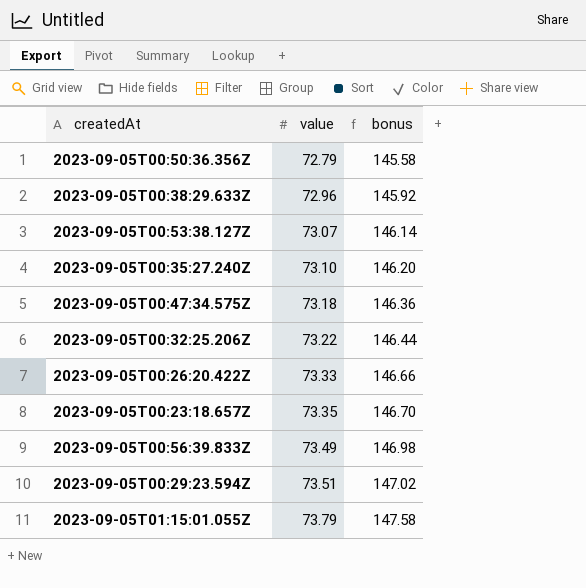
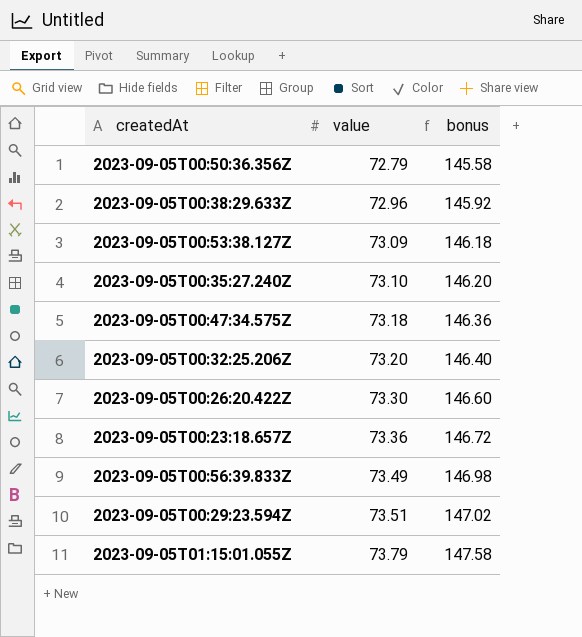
2023-09-05T00:53:38.127Z | value: 73.07 -> 73.09
2023-09-05T00:53:38.127Z | bonus: 146.14 -> 146.18
2023-09-05T00:32:25.206Z | value: 73.22 -> 73.20
2023-09-05T00:32:25.206Z | bonus: 146.44 -> 146.40
2023-09-05T00:26:20.422Z | value: 73.33 -> 73.30
2023-09-05T00:26:20.422Z | bonus: 146.66 -> 146.60
2023-09-05T00:23:18.657Z | value: 73.35 -> 73.36
2023-09-05T00:23:18.657Z | bonus: 146.70 -> 146.72

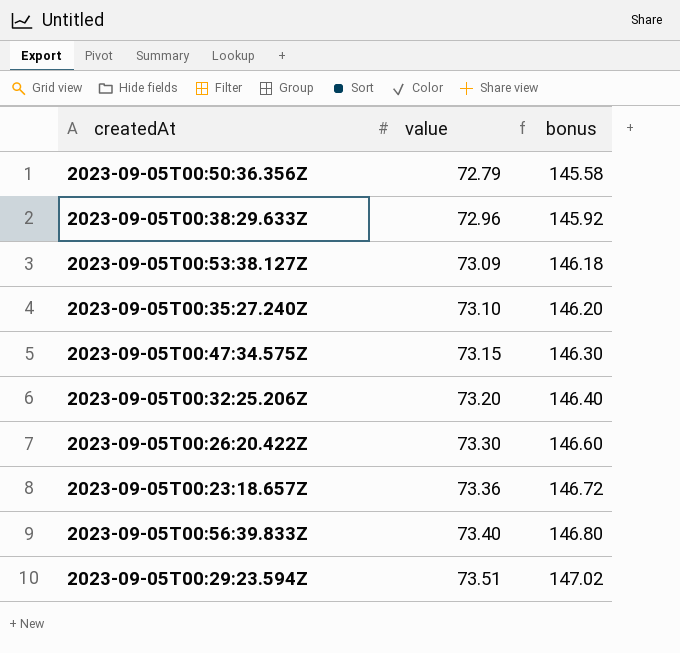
row 2023-09-05T01:15:01.055Z: 73.79 | 147.58 -> none
2023-09-05T00:47:34.575Z | value: 73.18 -> 73.15
2023-09-05T00:47:34.575Z | bonus: 146.36 -> 146.30
2023-09-05T00:56:39.833Z | value: 73.49 -> 73.40
2023-09-05T00:56:39.833Z | bonus: 146.98 -> 146.80

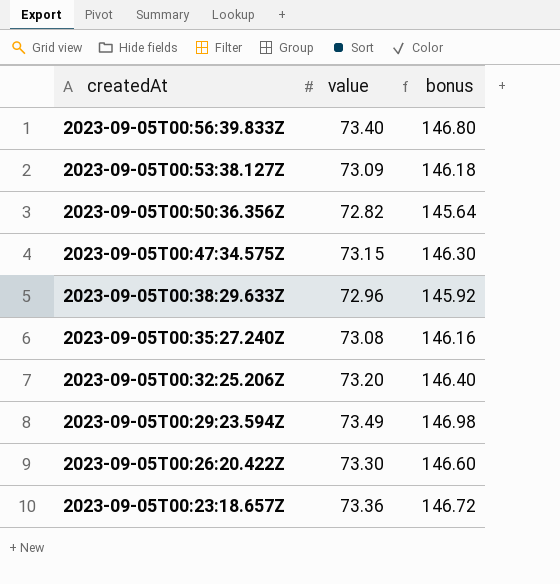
row order: value ascending -> createdAt descending
2023-09-05T00:50:36.356Z | value: 72.79 -> 72.82
2023-09-05T00:50:36.356Z | bonus: 145.58 -> 145.64
2023-09-05T00:35:27.240Z | value: 73.10 -> 73.08
2023-09-05T00:35:27.240Z | bonus: 146.20 -> 146.16
2023-09-05T00:29:23.594Z | value: 73.51 -> 73.49
2023-09-05T00:29:23.594Z | bonus: 147.02 -> 146.98

